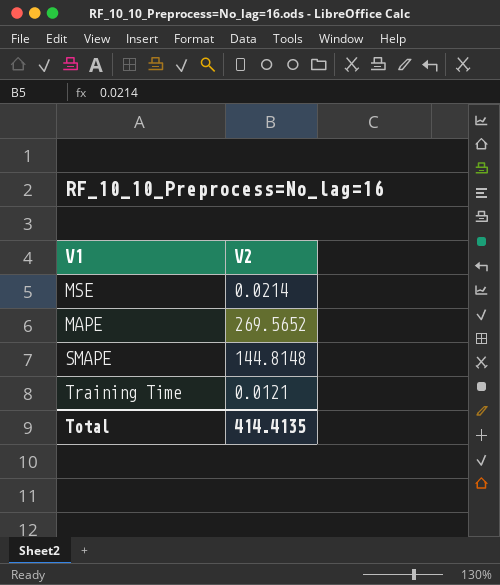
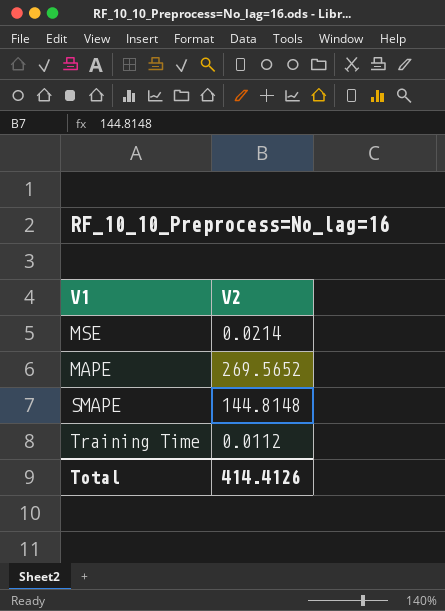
Training Time | V2: 0.0121 -> 0.0112
Total | V2: 414.4135 -> 414.4126

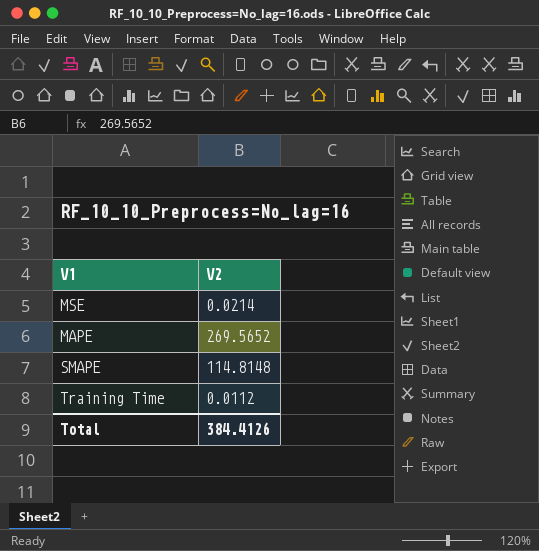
SMAPE | V2: 144.8148 -> 114.8148
Total | V2: 414.4126 -> 384.4126

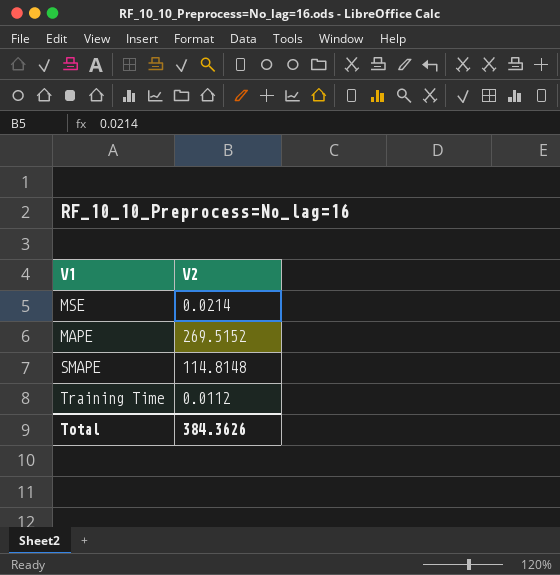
MAPE | V2: 269.5652 -> 269.5152
Total | V2: 384.4126 -> 384.3626

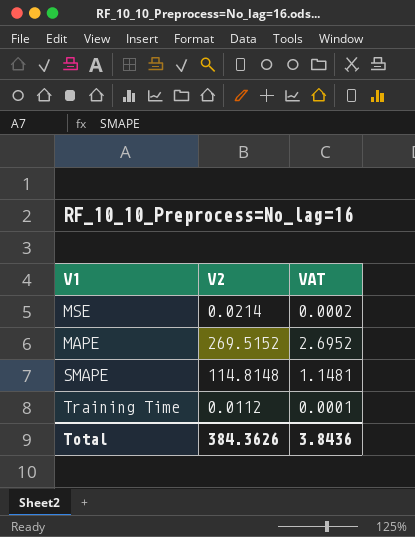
column VAT | formula: none -> [V2] * 0.01

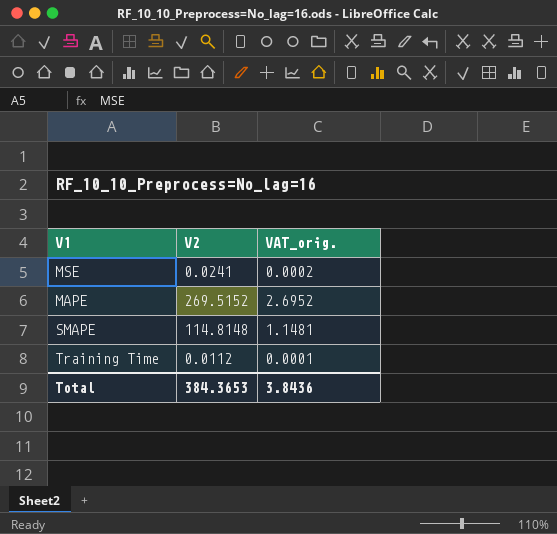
column name: VAT -> VAT_orig.
MSE | V2: 0.0214 -> 0.0241
Total | V2: 384.3626 -> 384.3653

